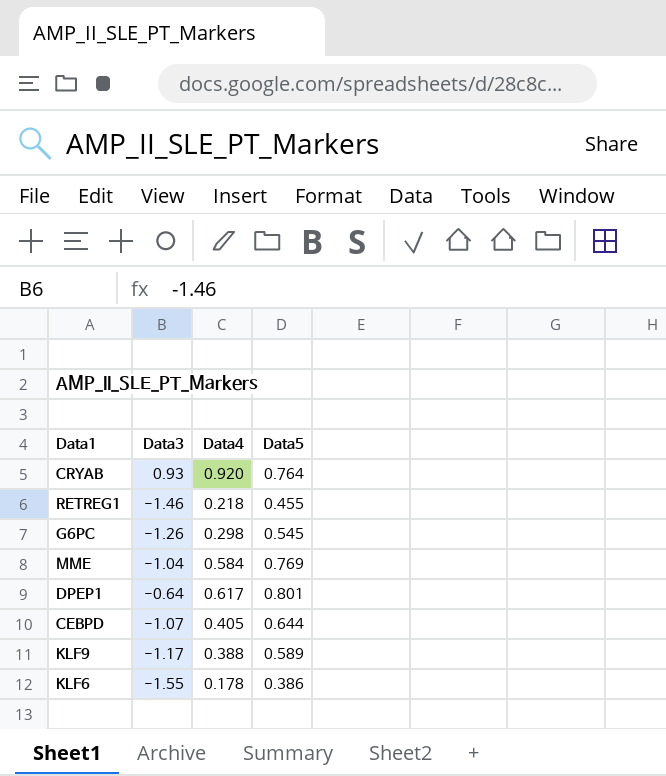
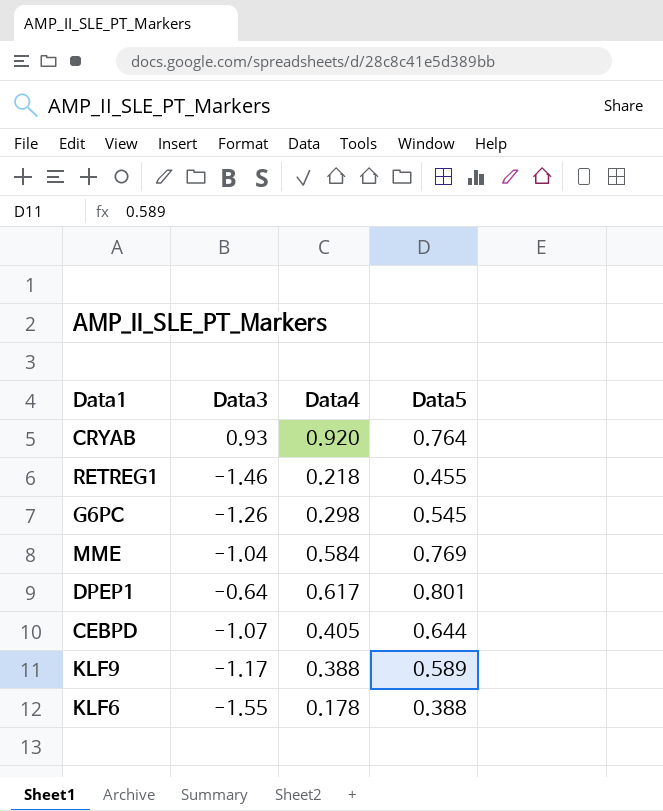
KLF6 | Data5: 0.386 -> 0.388

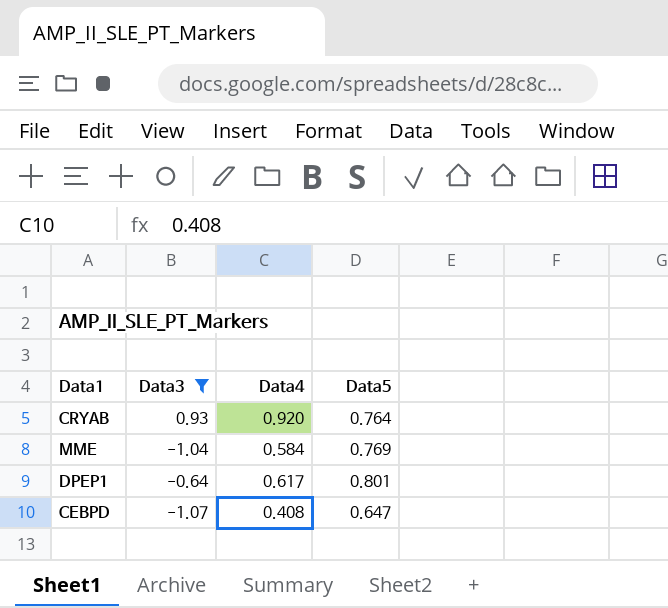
filter: none -> Data3 >= -1.07
CEBPD | Data4: 0.405 -> 0.408
CEBPD | Data5: 0.644 -> 0.647

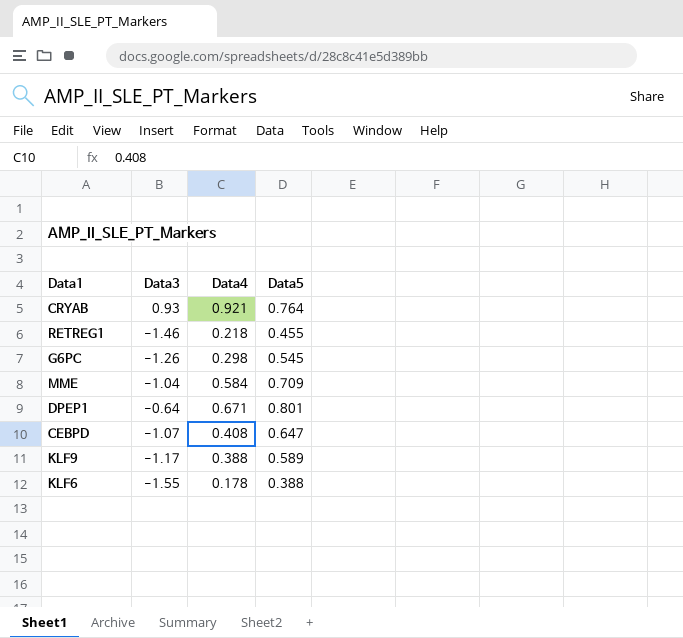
filter: Data3 >= -1.07 -> none
CRYAB | Data4: 0.920 -> 0.921
MME | Data5: 0.769 -> 0.709
DPEP1 | Data4: 0.617 -> 0.671

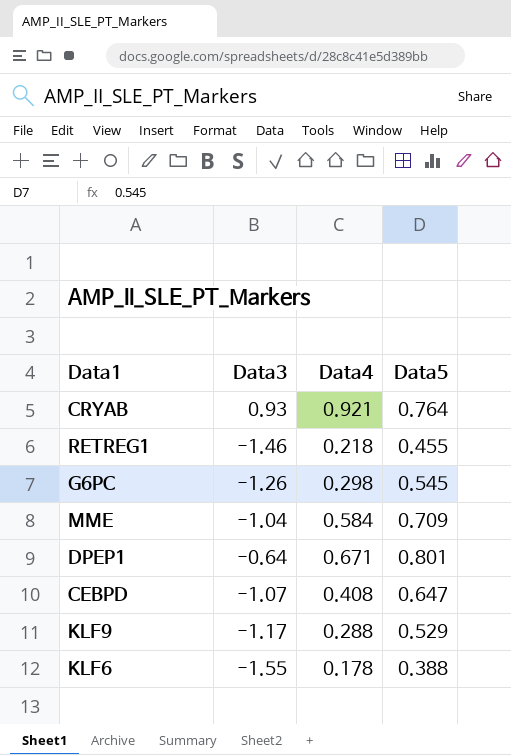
KLF9 | Data4: 0.388 -> 0.288
KLF9 | Data5: 0.589 -> 0.529

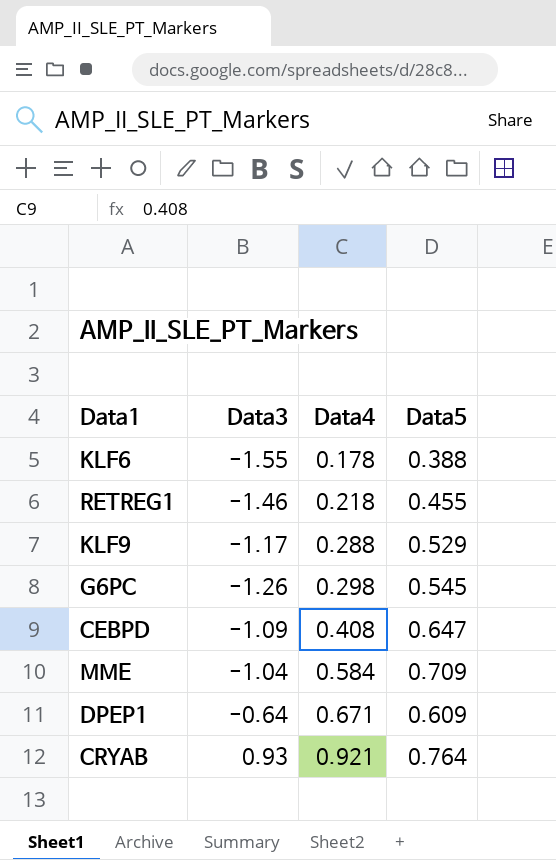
row order: none -> Data4 ascending
CEBPD | Data3: -1.07 -> -1.09
DPEP1 | Data5: 0.801 -> 0.609

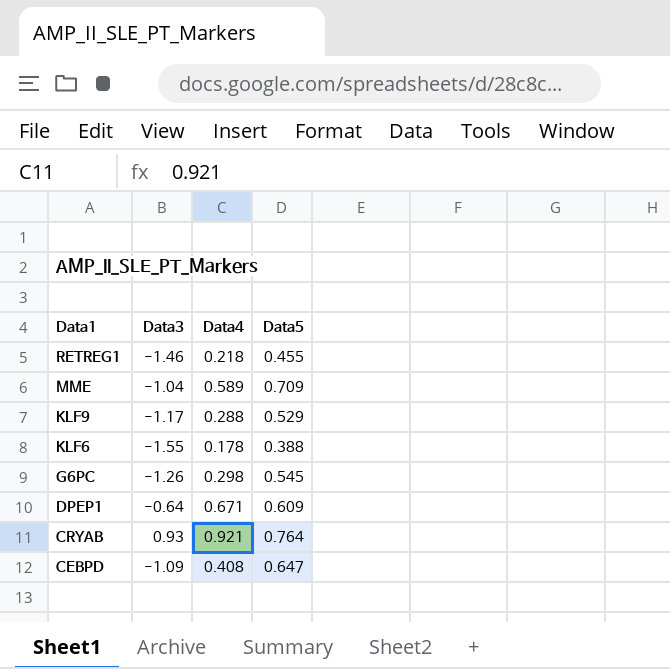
row order: Data4 ascending -> Data1 descending
MME | Data4: 0.584 -> 0.589

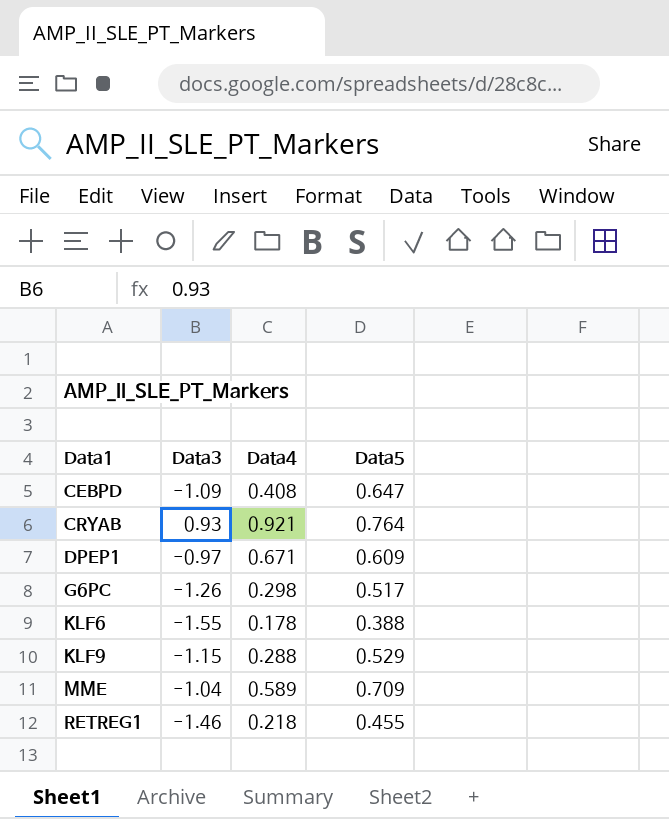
row order: Data1 descending -> Data1 ascending
DPEP1 | Data3: -0.64 -> -0.97
G6PC | Data5: 0.545 -> 0.517
KLF9 | Data3: -1.17 -> -1.15

